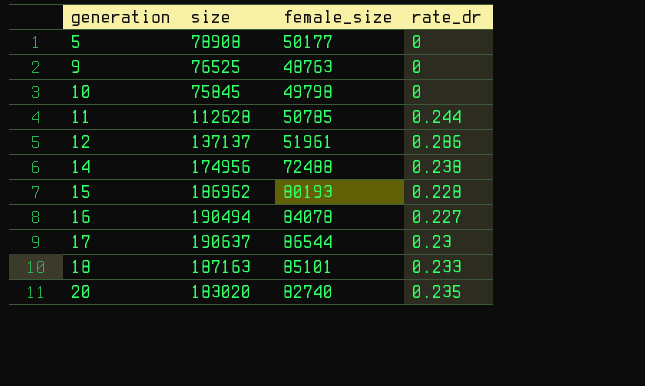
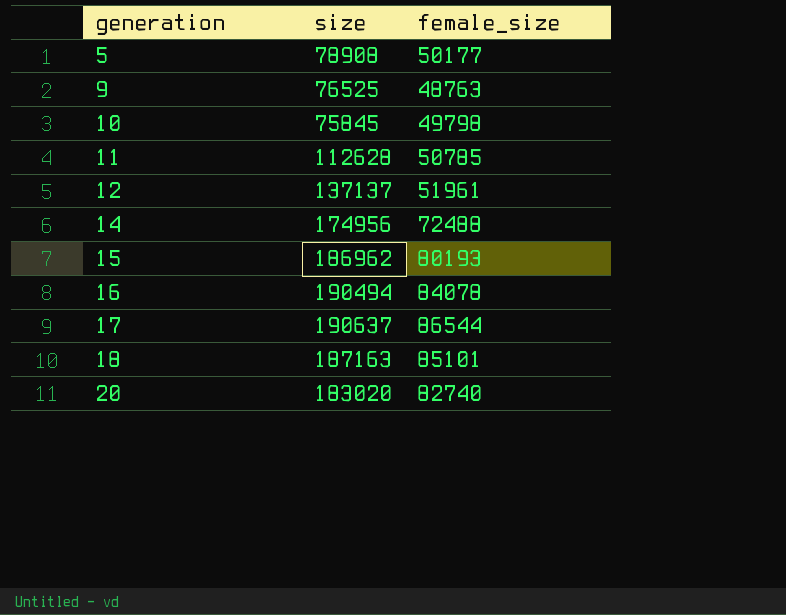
column rate_dr | position: 4 -> none

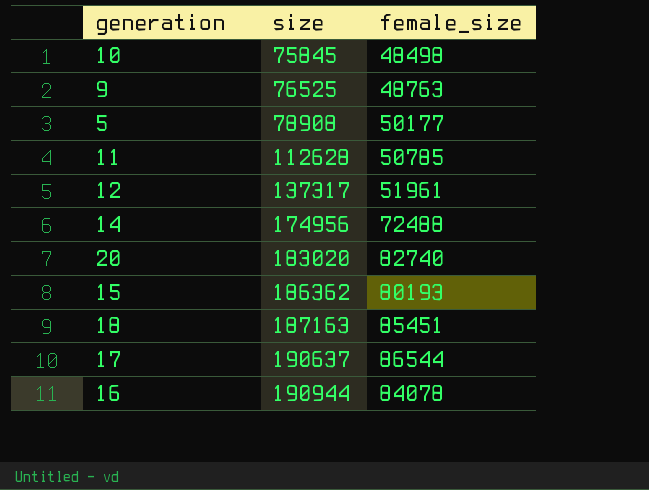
row order: generation ascending -> size ascending
10 | female_size: 49798 -> 48498
12 | size: 137137 -> 137317
15 | size: 186962 -> 186362
18 | female_size: 85101 -> 85451
16 | size: 190494 -> 190944

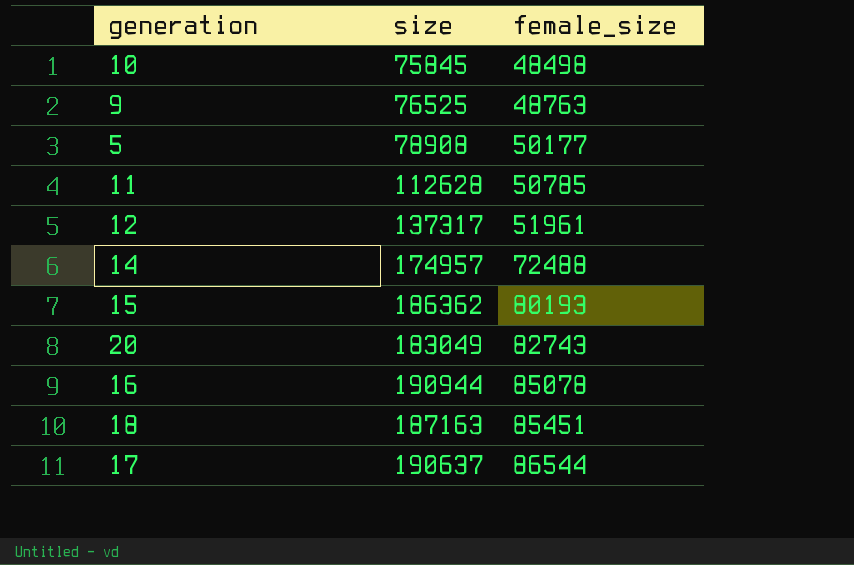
row order: size ascending -> female_size ascending
14 | size: 174956 -> 174957
20 | size: 183020 -> 183049
20 | female_size: 82740 -> 82743
16 | female_size: 84078 -> 85078

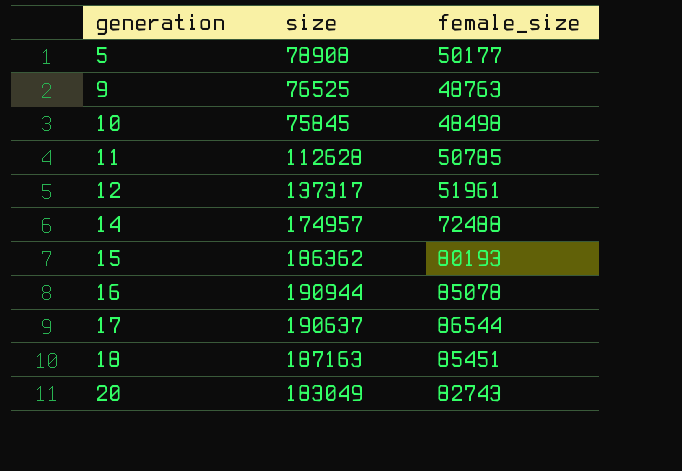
row order: female_size ascending -> generation ascending

